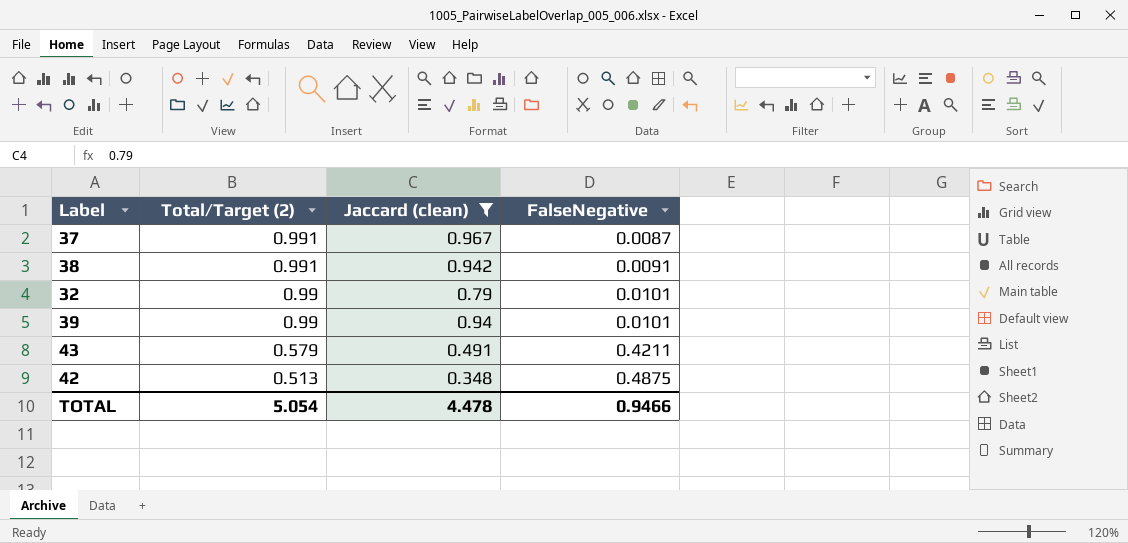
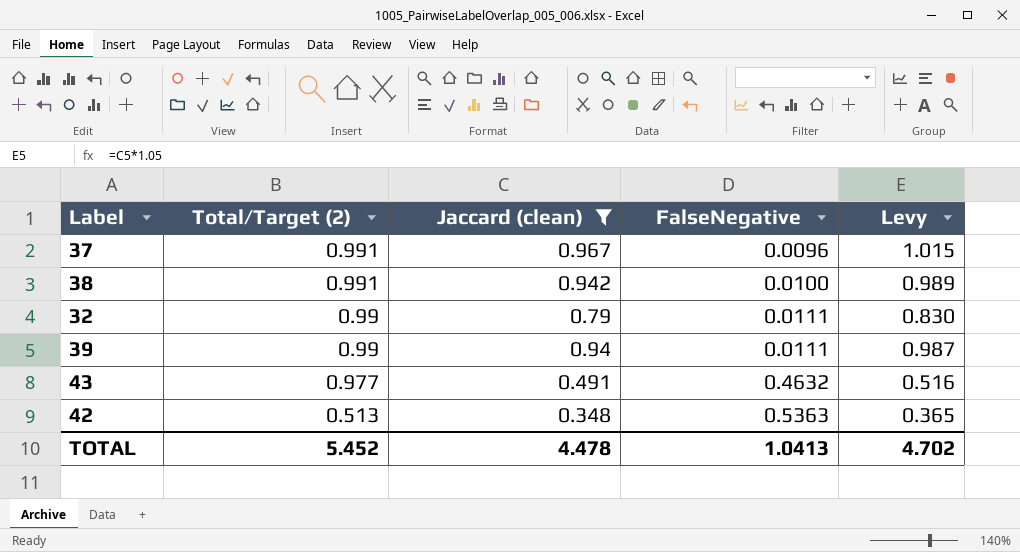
column Levy | formula: none -> [Jaccard (clean)] * 1.05
37 | FalseNegative: 0.0087 -> 0.0096
38 | FalseNegative: 0.0091 -> 0.0100
32 | FalseNegative: 0.0101 -> 0.0111
39 | FalseNegative: 0.0101 -> 0.0111
43 | Total/Target (2): 0.579 -> 0.977
43 | FalseNegative: 0.4211 -> 0.4632
42 | FalseNegative: 0.4875 -> 0.5363
TOTAL | Total/Target (2): 5.054 -> 5.452
TOTAL | FalseNegative: 0.9466 -> 1.0413

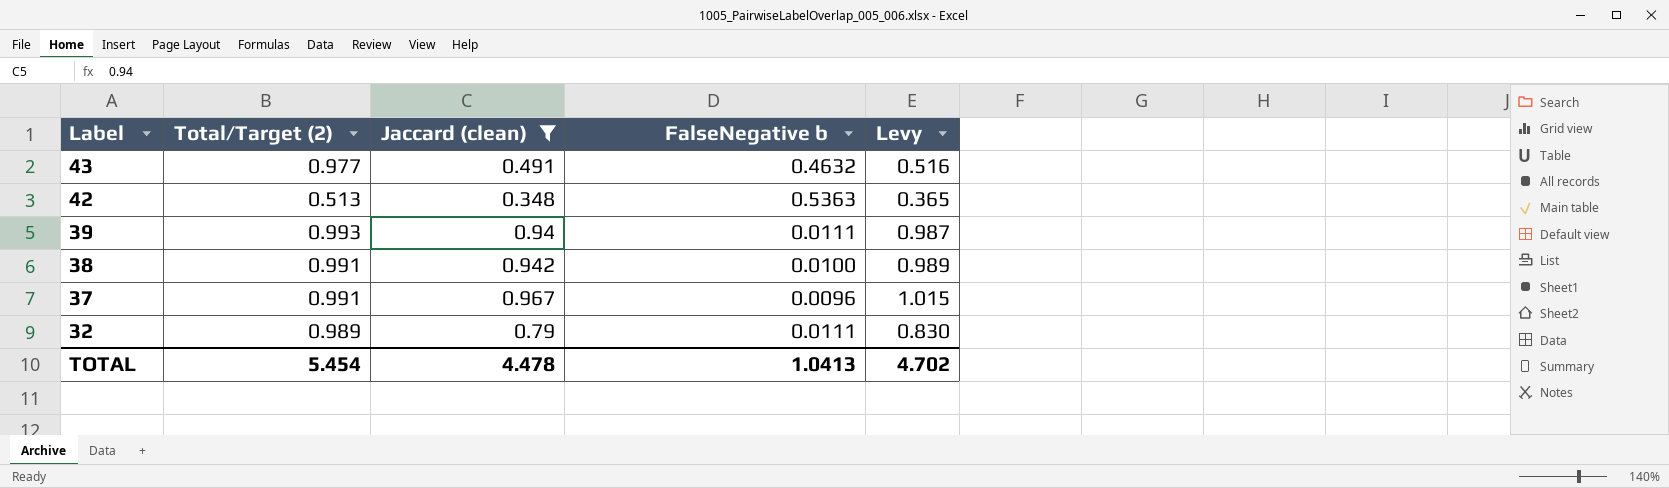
row order: Total/Target (2) descending -> Label descending
column name: FalseNegative -> FalseNegative b
39 | Total/Target (2): 0.99 -> 0.993
32 | Total/Target (2): 0.99 -> 0.989
TOTAL | Total/Target (2): 5.452 -> 5.454

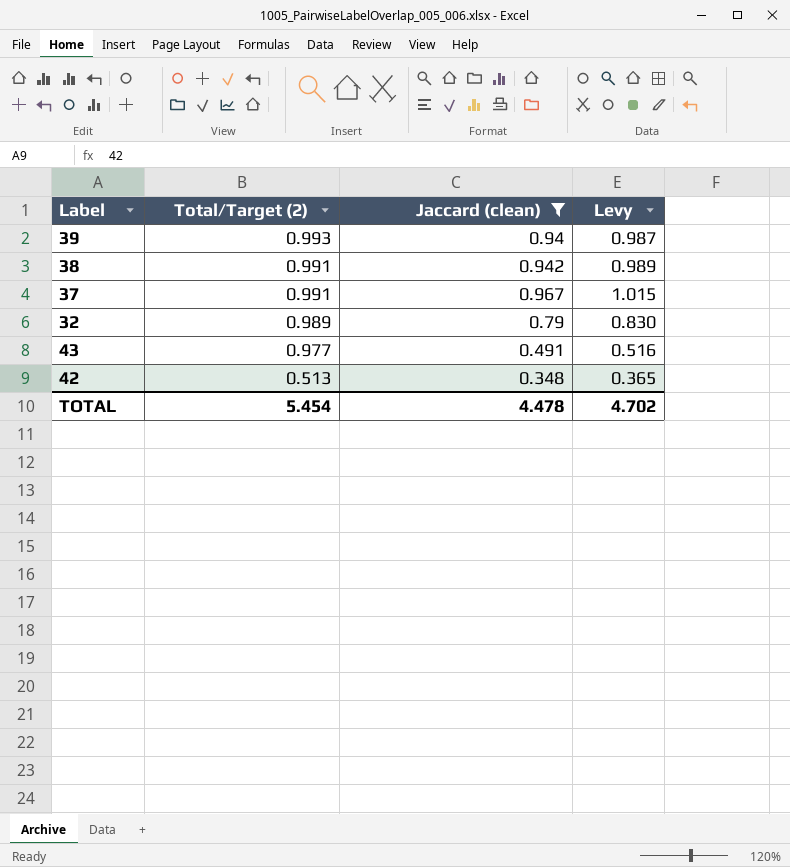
row order: Label descending -> Total/Target (2) descending
column FalseNegative b | position: 4 -> none

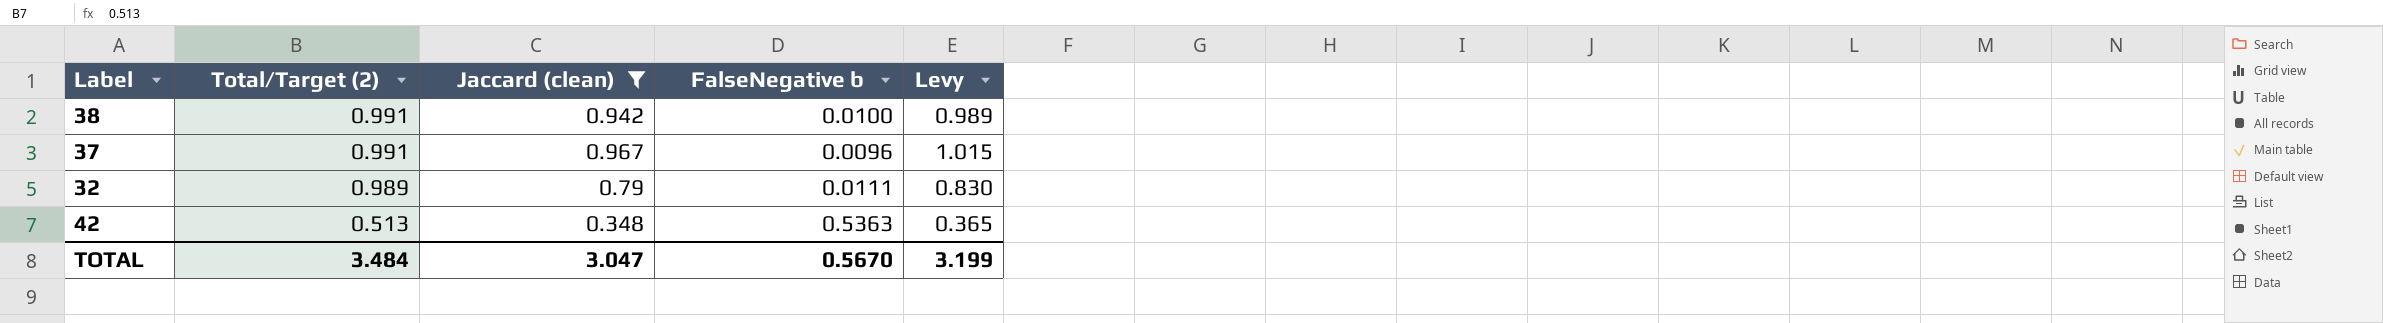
column FalseNegative b | position: none -> 4
row 39: 0.993 | 0.94 | 0.987 -> none
row 43: 0.977 | 0.491 | 0.516 -> none
TOTAL | Total/Target (2): 5.454 -> 3.484
TOTAL | Jaccard (clean): 4.478 -> 3.047
TOTAL | Levy: 4.702 -> 3.199

